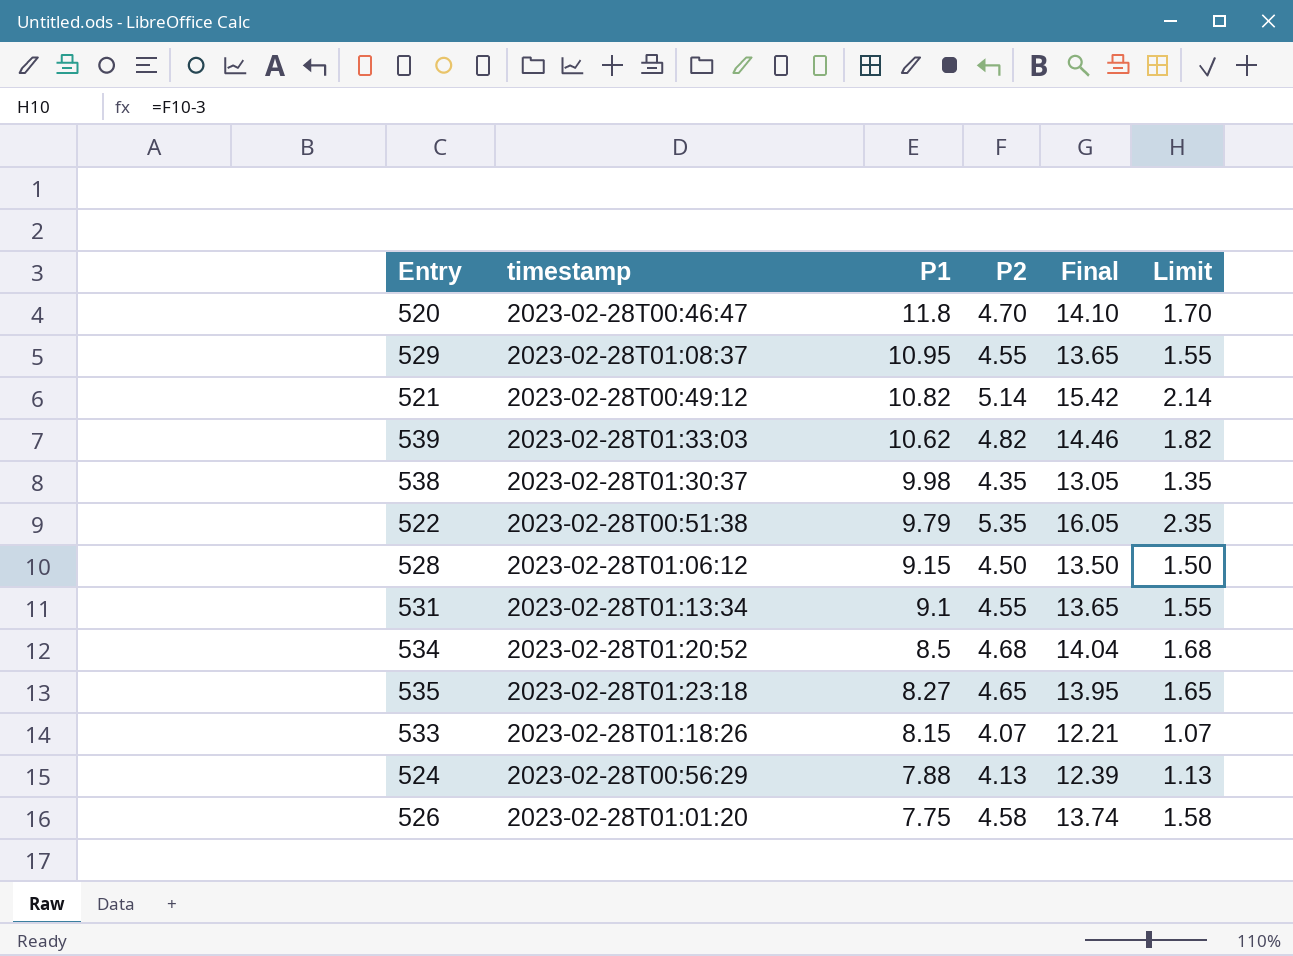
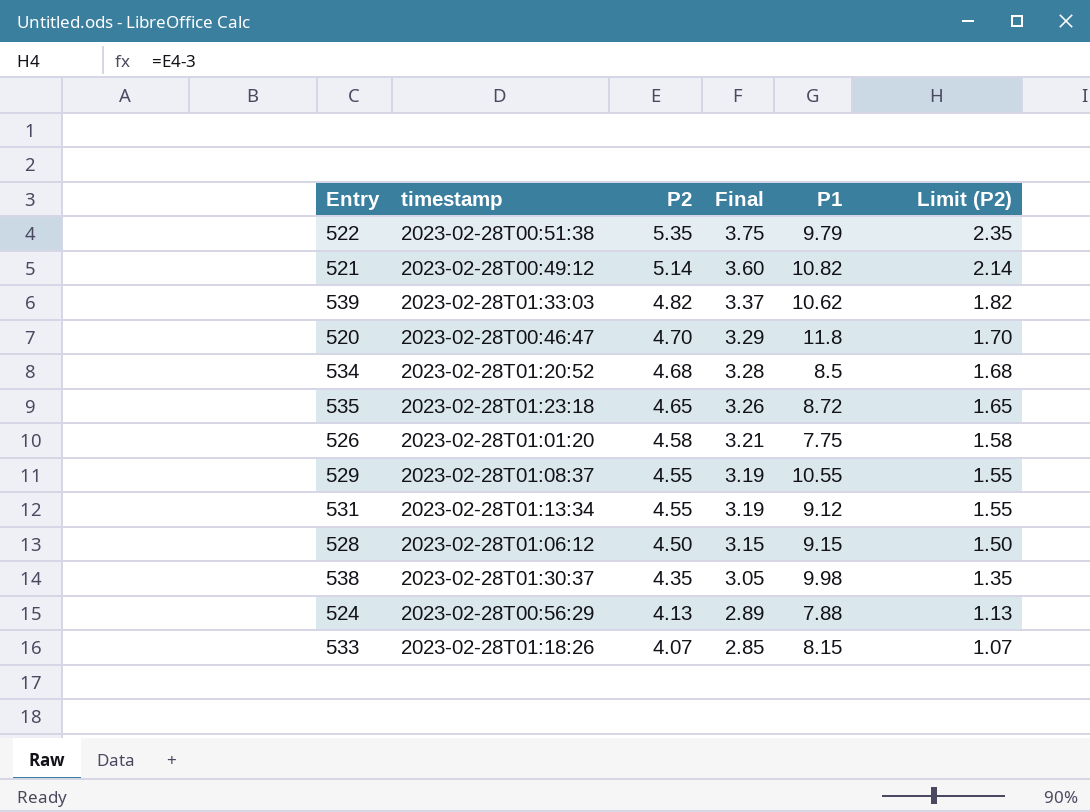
row order: P1 descending -> P2 descending
column Final | formula: [P2] * 3 -> [P2] * 0.7
column P1 | position: 3 -> 5
column name: Limit -> Limit (P2)
535 | P1: 8.27 -> 8.72
529 | P1: 10.95 -> 10.55
531 | P1: 9.1 -> 9.12

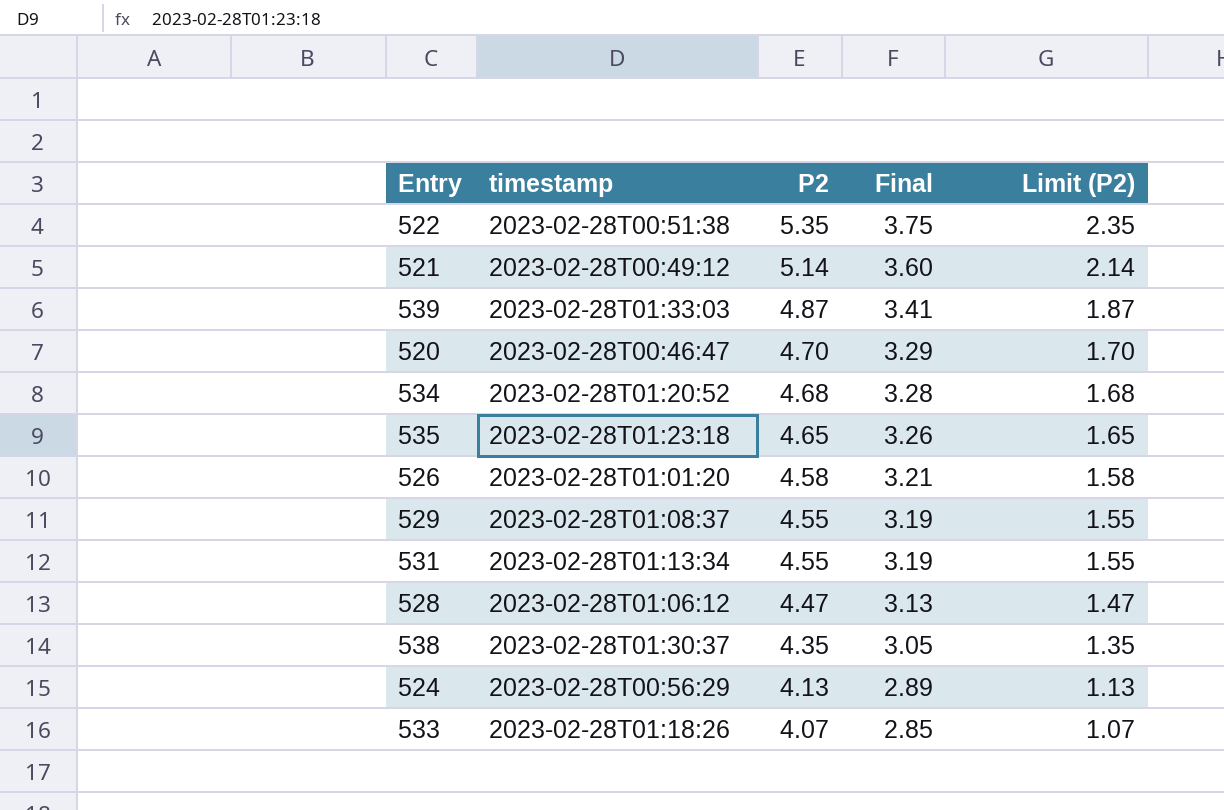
column P1 | position: 5 -> none
539 | P2: 4.82 -> 4.87
539 | Final: 3.37 -> 3.41
539 | Limit (P2): 1.82 -> 1.87
528 | P2: 4.50 -> 4.47
528 | Final: 3.15 -> 3.13
528 | Limit (P2): 1.50 -> 1.47

